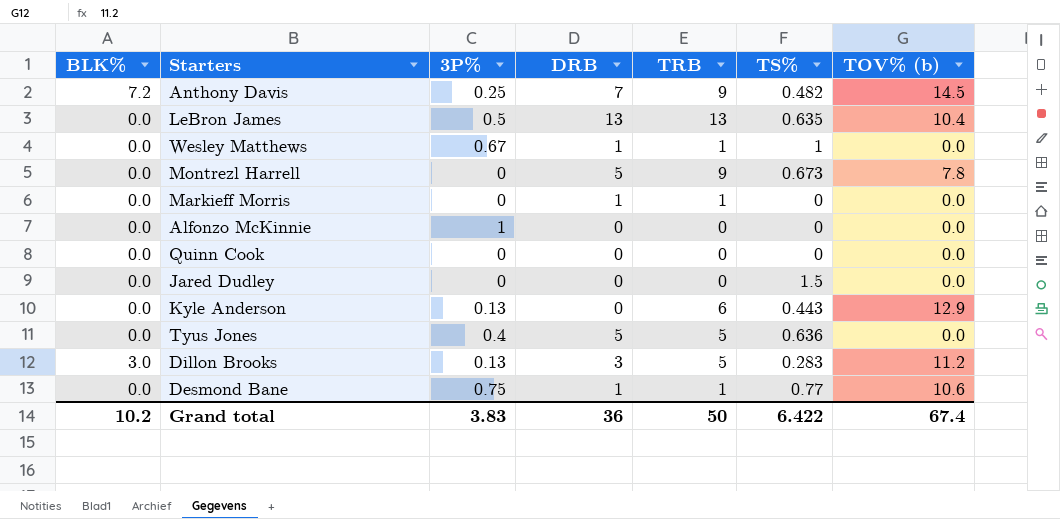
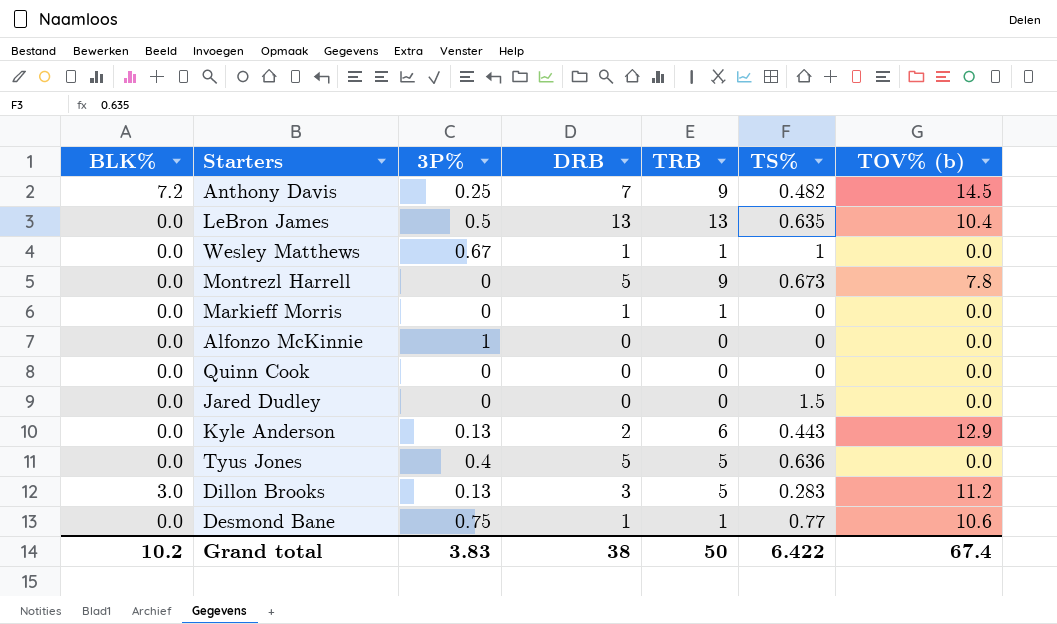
Kyle Anderson | DRB: 0 -> 2
Grand total | DRB: 36 -> 38

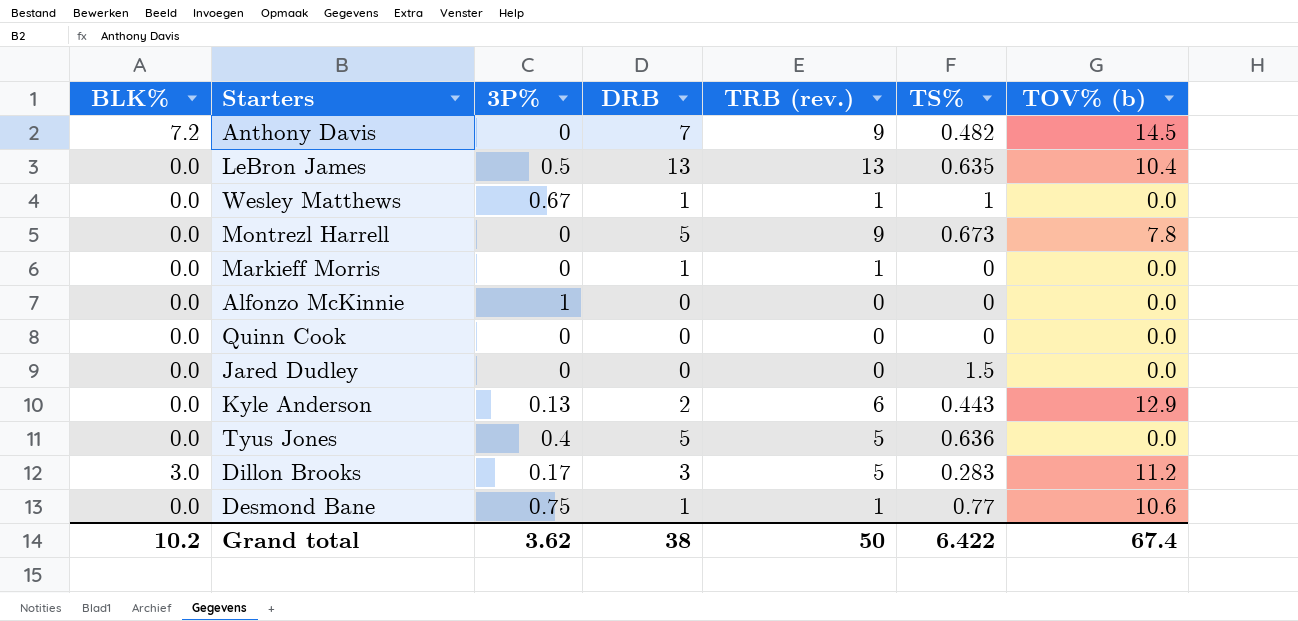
column name: TRB -> TRB (rev.)
Anthony Davis | 3P%: 0.25 -> 0
Dillon Brooks | 3P%: 0.13 -> 0.17
Grand total | 3P%: 3.83 -> 3.62

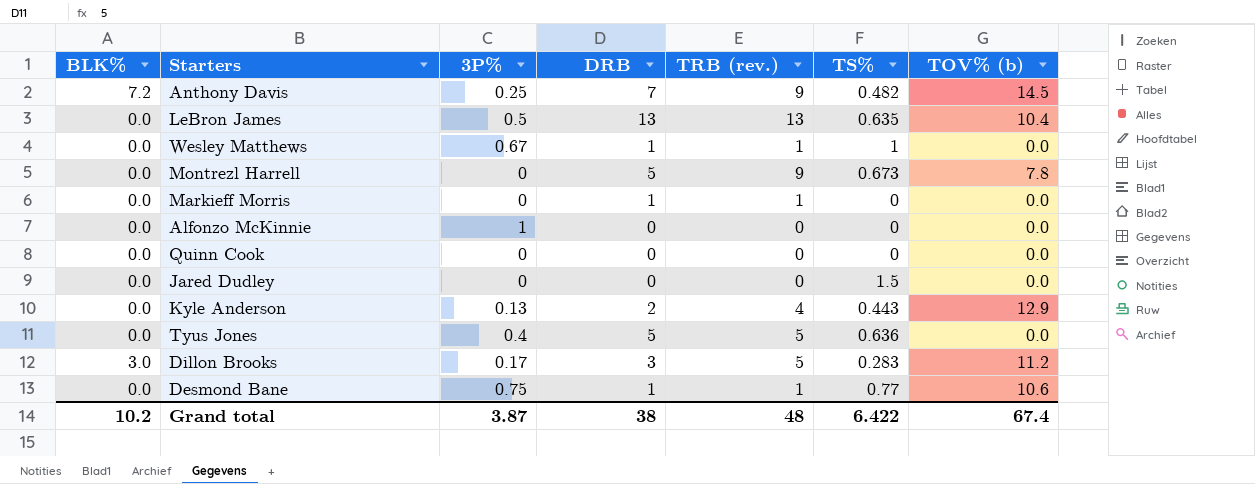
Anthony Davis | 3P%: 0 -> 0.25
Kyle Anderson | TRB (rev.): 6 -> 4
Grand total | 3P%: 3.62 -> 3.87
Grand total | TRB (rev.): 50 -> 48

